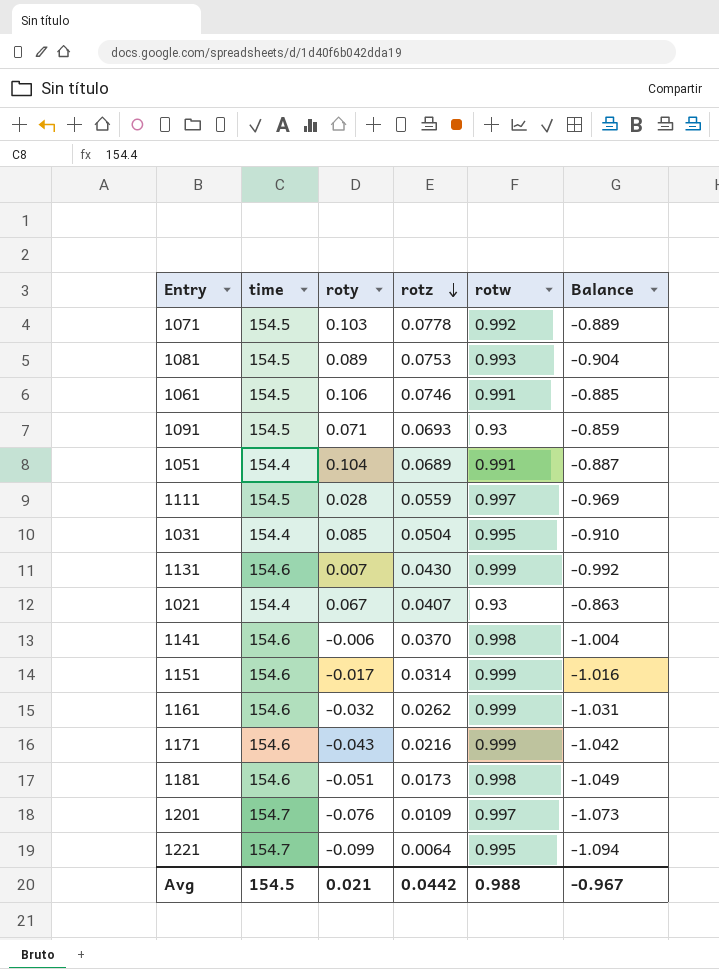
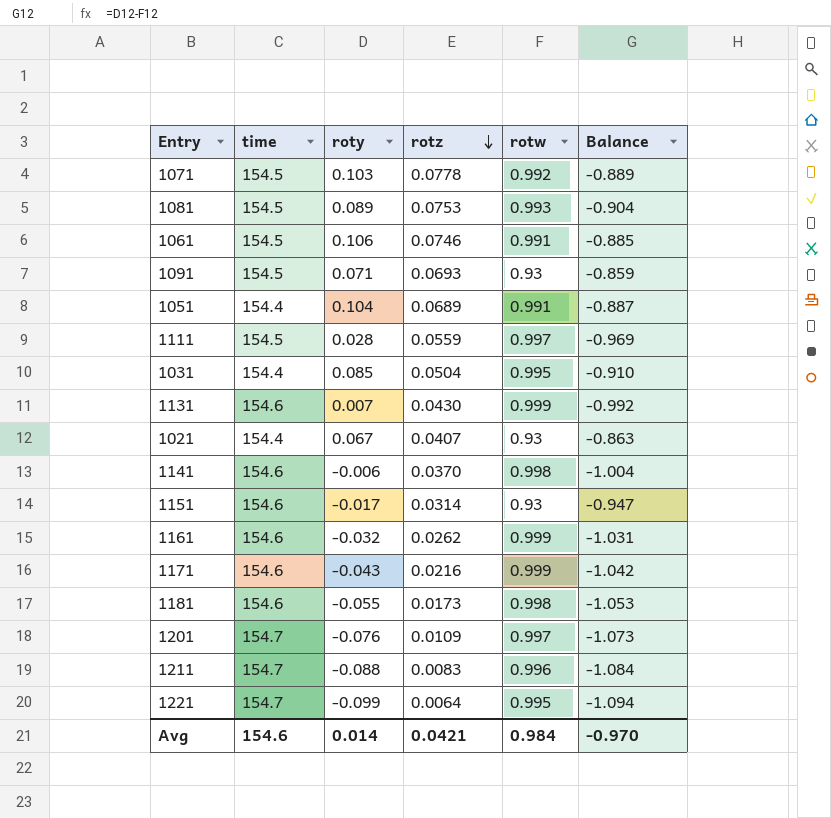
1151 | rotw: 0.999 -> 0.93
1151 | Balance: -1.016 -> -0.947
1181 | roty: -0.051 -> -0.055
1181 | Balance: -1.049 -> -1.053
row 1211: none -> 154.7 | -0.088 | 0.0083 | 0.996 | -1.084
Avg | time: 154.5 -> 154.6
Avg | roty: 0.021 -> 0.014
Avg | rotz: 0.0442 -> 0.0421
Avg | rotw: 0.988 -> 0.984
Avg | Balance: -0.967 -> -0.970

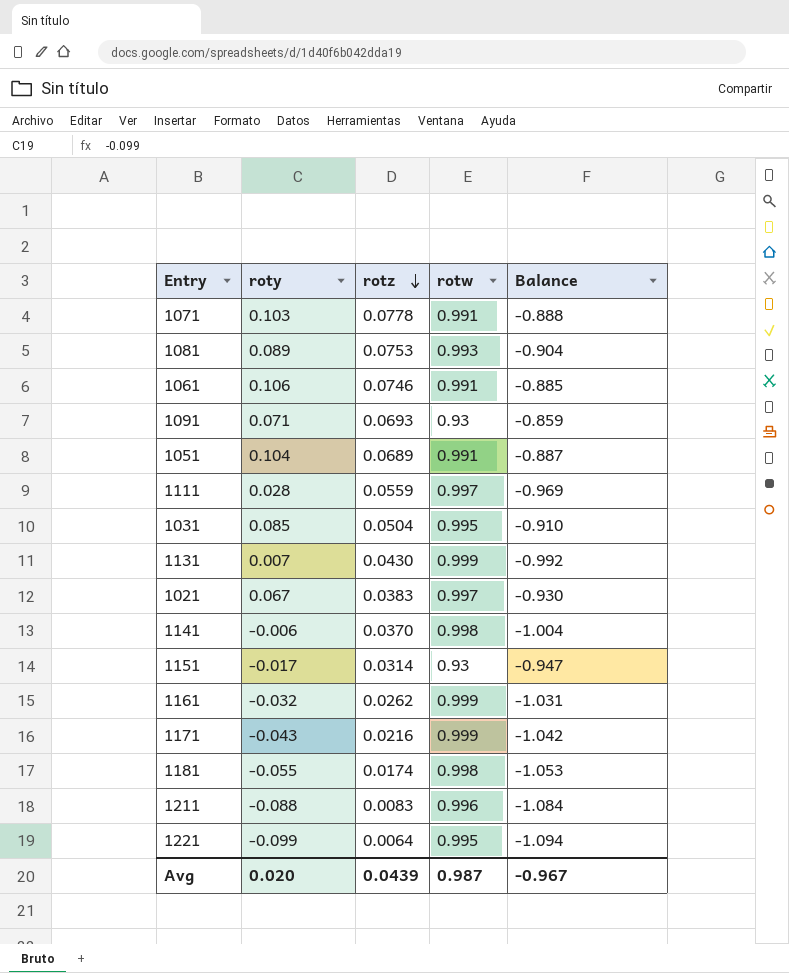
column time | position: 2 -> none
row 1201: 154.7 | -0.076 | 0.0109 | 0.997 | -1.073 -> none
1071 | rotw: 0.992 -> 0.991
1071 | Balance: -0.889 -> -0.888
1021 | rotz: 0.0407 -> 0.0383
1021 | rotw: 0.93 -> 0.997
1021 | Balance: -0.863 -> -0.930
1181 | rotz: 0.0173 -> 0.0174
Avg | roty: 0.014 -> 0.020
Avg | rotz: 0.0421 -> 0.0439
Avg | rotw: 0.984 -> 0.987
Avg | Balance: -0.970 -> -0.967

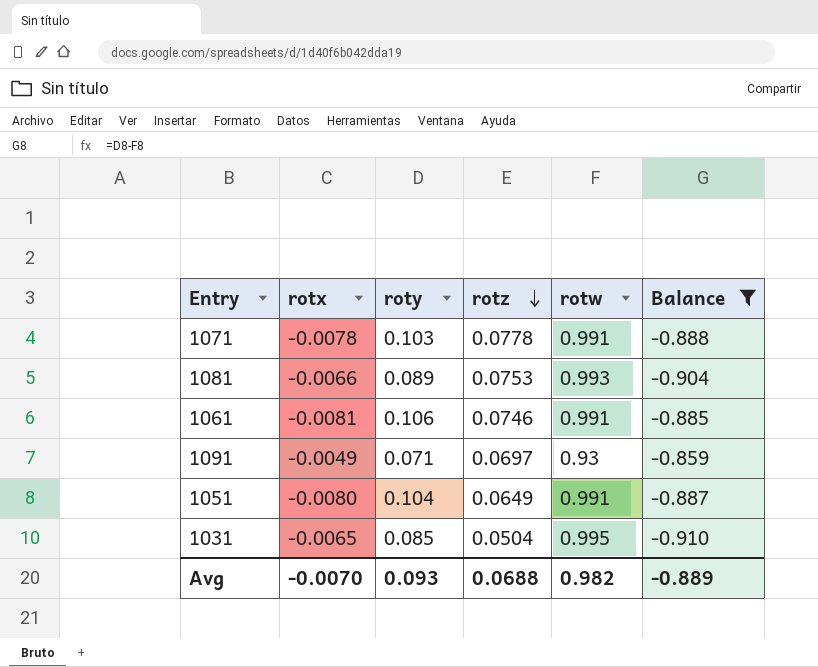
filter: none -> Balance >= -0.910
column rotx | position: none -> 2
1091 | rotz: 0.0693 -> 0.0697
1051 | rotz: 0.0689 -> 0.0649
Avg | roty: 0.020 -> 0.093
Avg | rotz: 0.0439 -> 0.0688
Avg | rotw: 0.987 -> 0.982
Avg | Balance: -0.967 -> -0.889

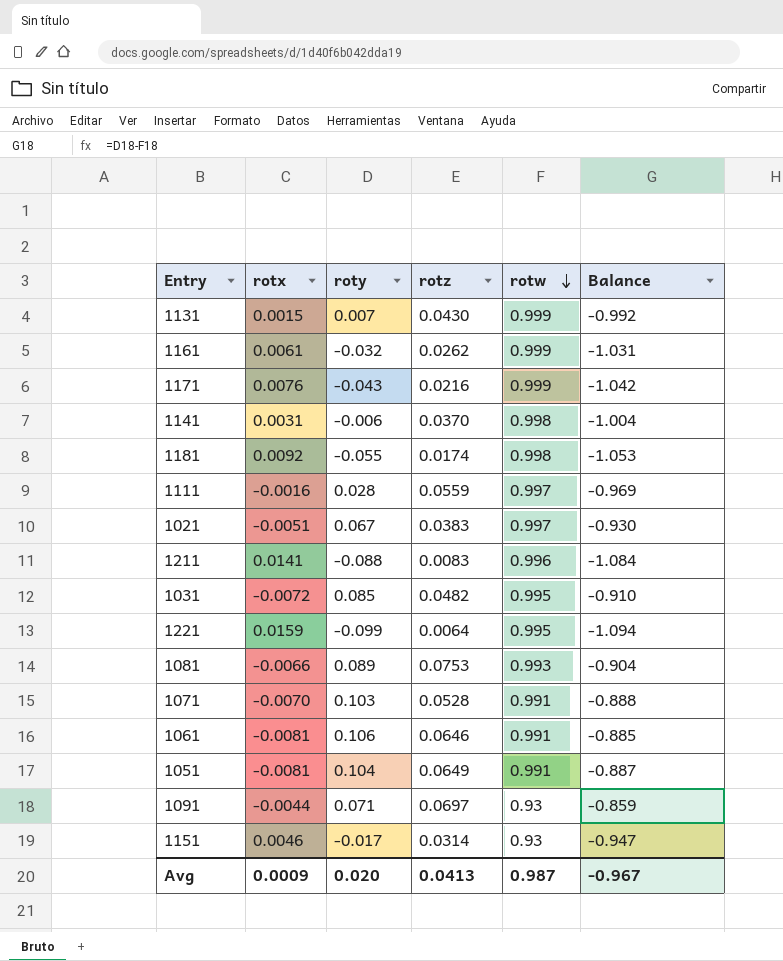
filter: Balance >= -0.910 -> none
row order: rotz descending -> rotw descending
1031 | rotx: -0.0065 -> -0.0072
1031 | rotz: 0.0504 -> 0.0482
1071 | rotx: -0.0078 -> -0.0070
1071 | rotz: 0.0778 -> 0.0528
1061 | rotz: 0.0746 -> 0.0646
1051 | rotx: -0.0080 -> -0.0081
1091 | rotx: -0.0049 -> -0.0044
Avg | rotx: -0.0070 -> 0.0009
Avg | roty: 0.093 -> 0.020
Avg | rotz: 0.0688 -> 0.0413
Avg | rotw: 0.982 -> 0.987
Avg | Balance: -0.889 -> -0.967

